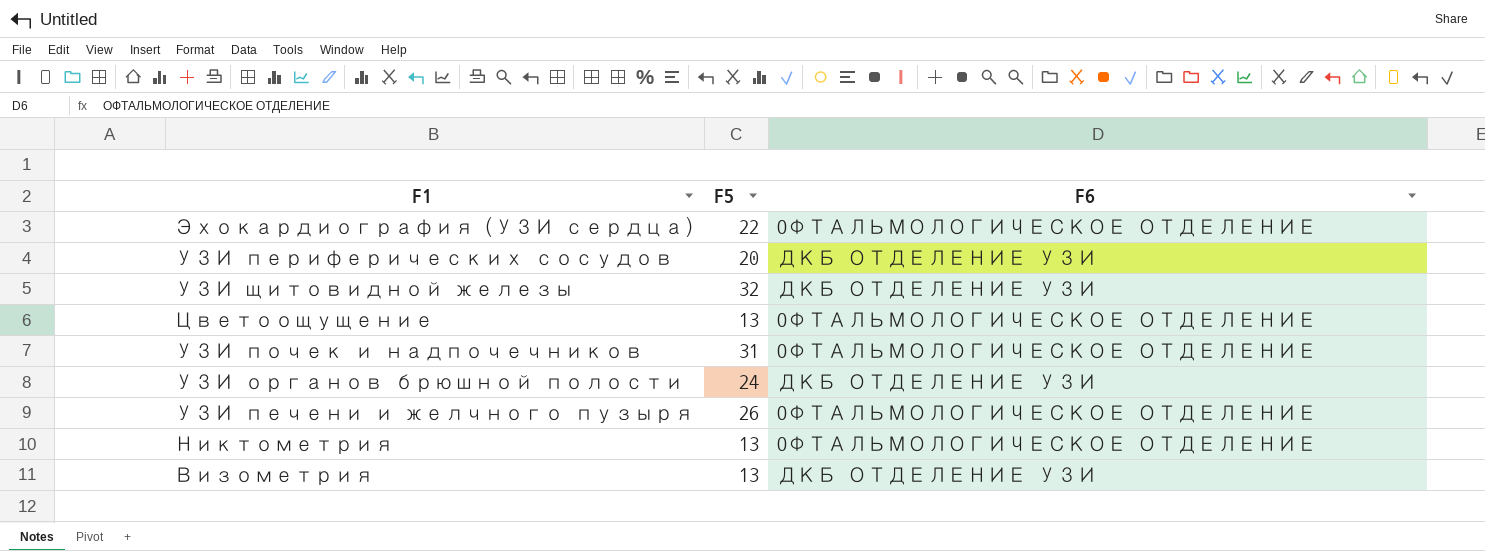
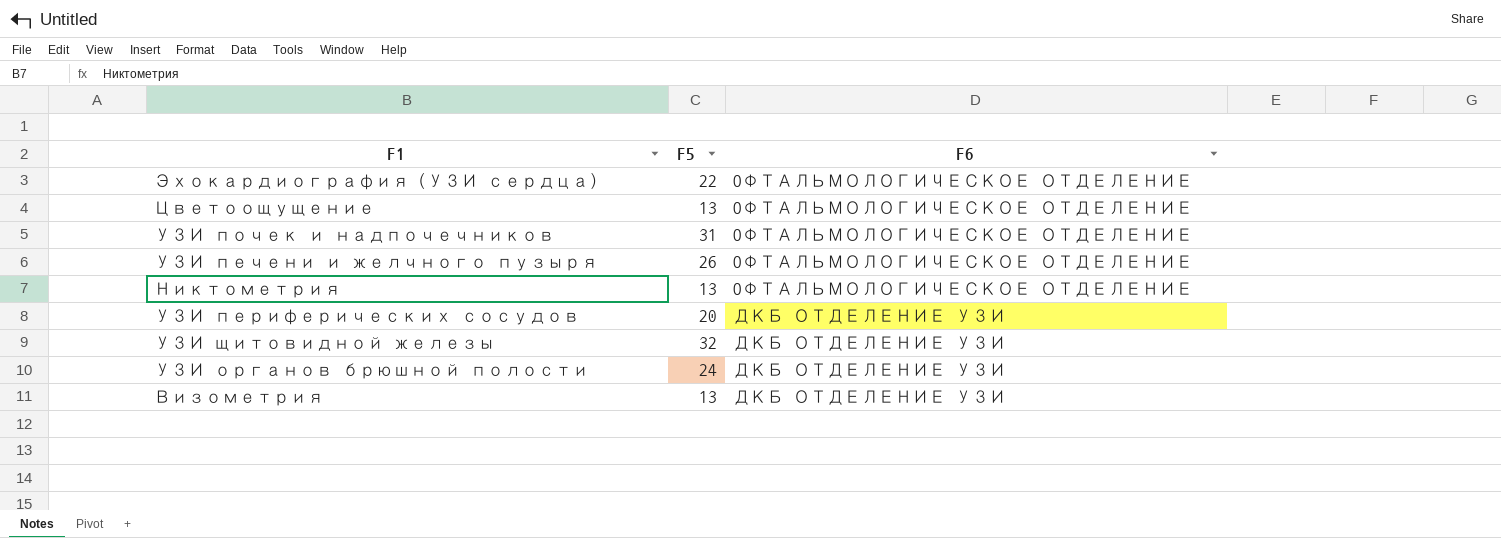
row order: none -> F6 ascending

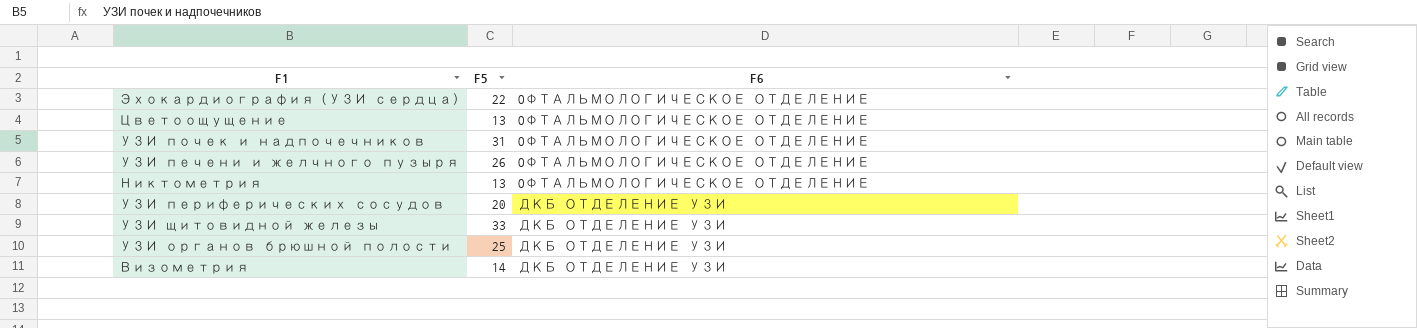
УЗИ щитовидной железы | F5: 32 -> 33
УЗИ органов брюшной полости | F5: 24 -> 25
Визометрия | F5: 13 -> 14

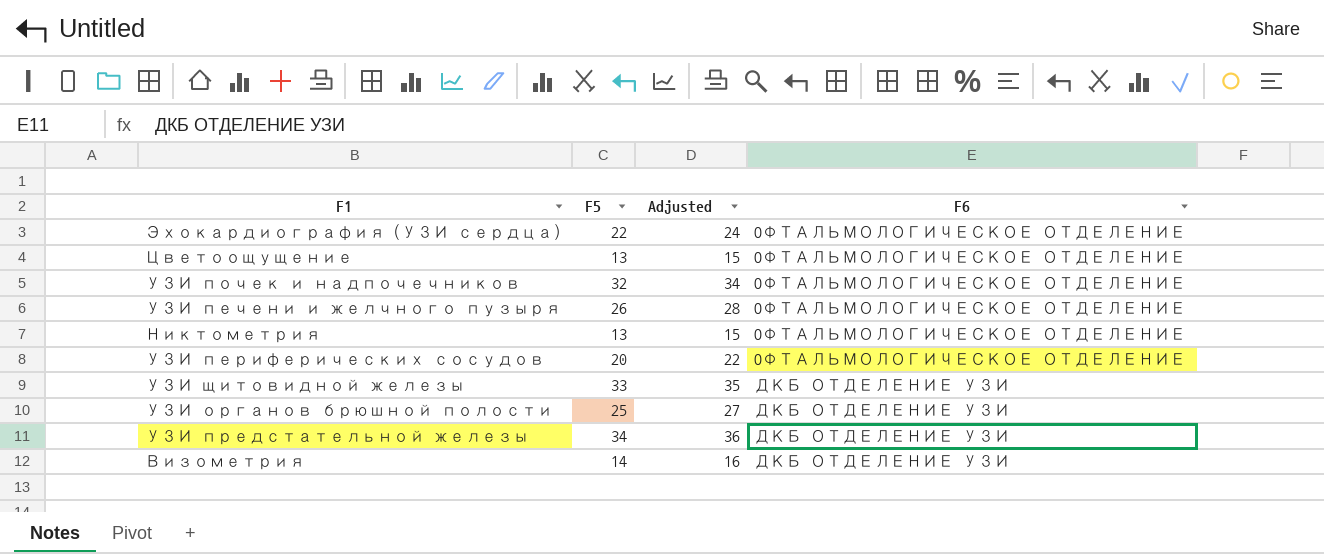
column Adjusted | formula: none -> [F5] + 2
УЗИ почек и надпочечников | F5: 31 -> 32
УЗИ периферических сосудов | F6: ДКБ ОТДЕЛЕНИЕ УЗИ -> OФТАЛЬМОЛОГИЧЕСКОЕ ОТДЕЛЕНИЕ
row УЗИ предстательной железы: none -> 34 | 36 | ДКБ ОТДЕЛЕНИЕ УЗИ

